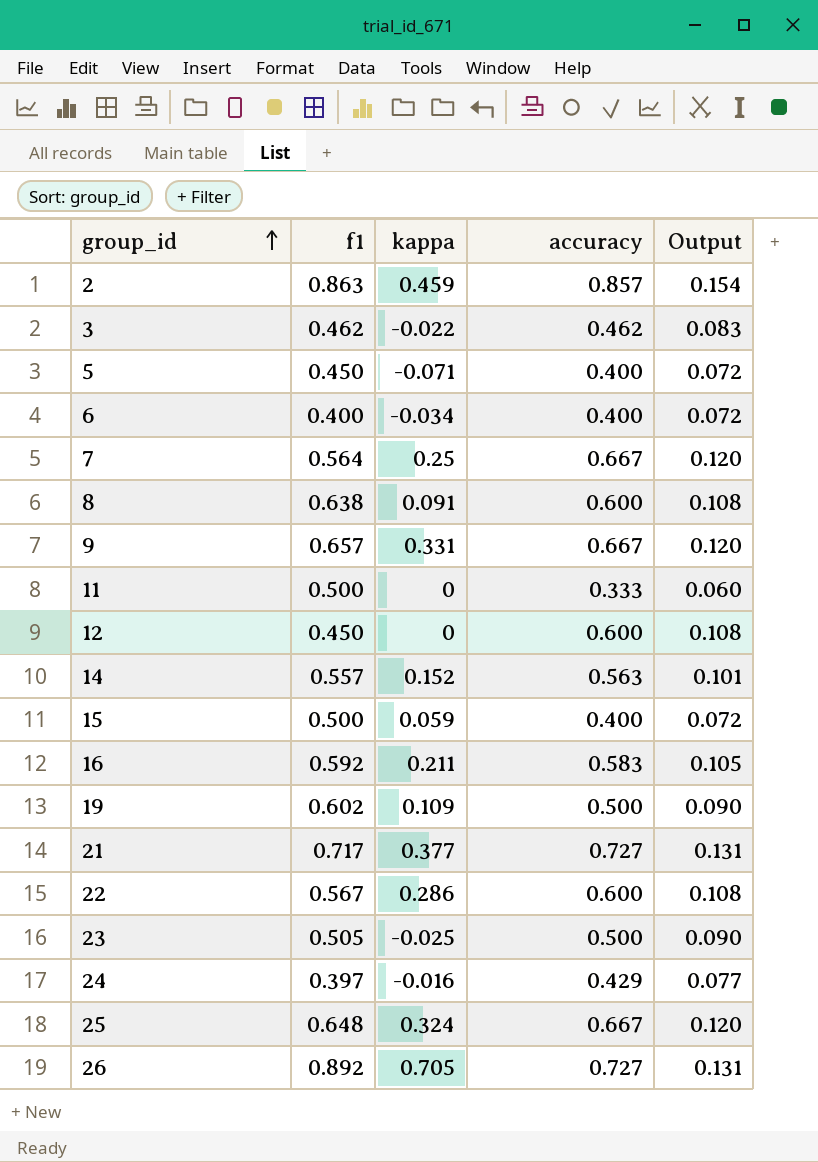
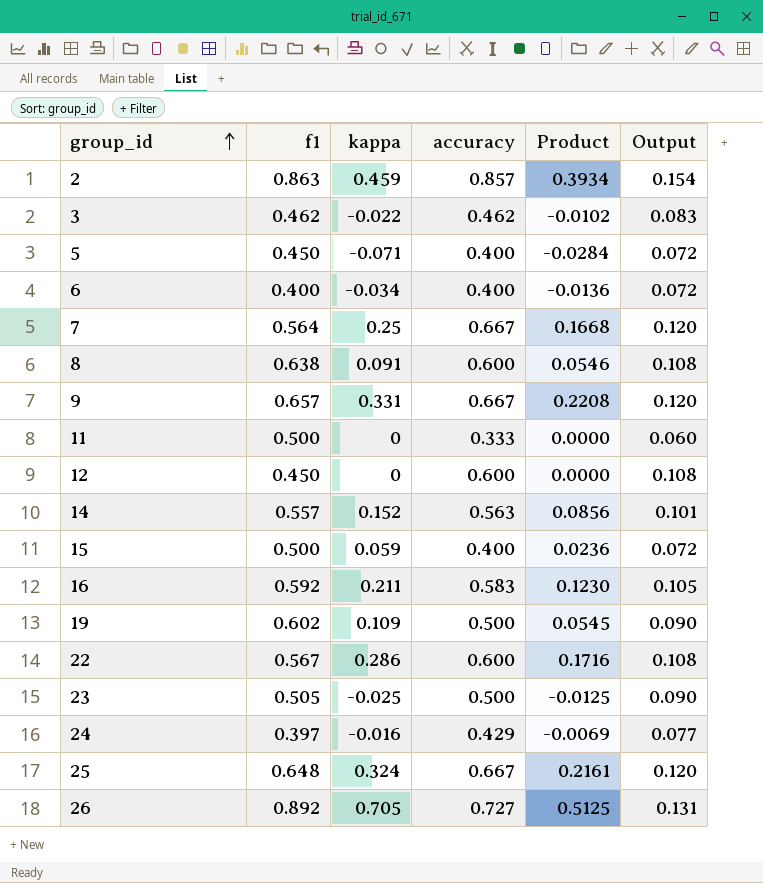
column Product | formula: none -> [kappa] * [accuracy]
row 21: 0.717 | 0.377 | 0.727 | 0.131 -> none

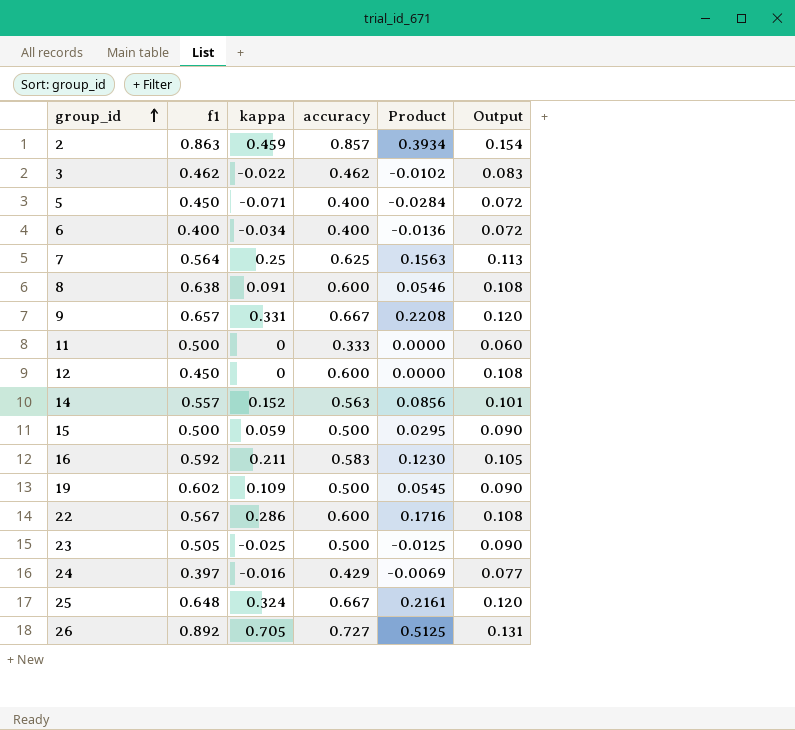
7 | accuracy: 0.667 -> 0.625
7 | Product: 0.1668 -> 0.1563
7 | Output: 0.120 -> 0.113
15 | accuracy: 0.400 -> 0.500
15 | Product: 0.0236 -> 0.0295
15 | Output: 0.072 -> 0.090

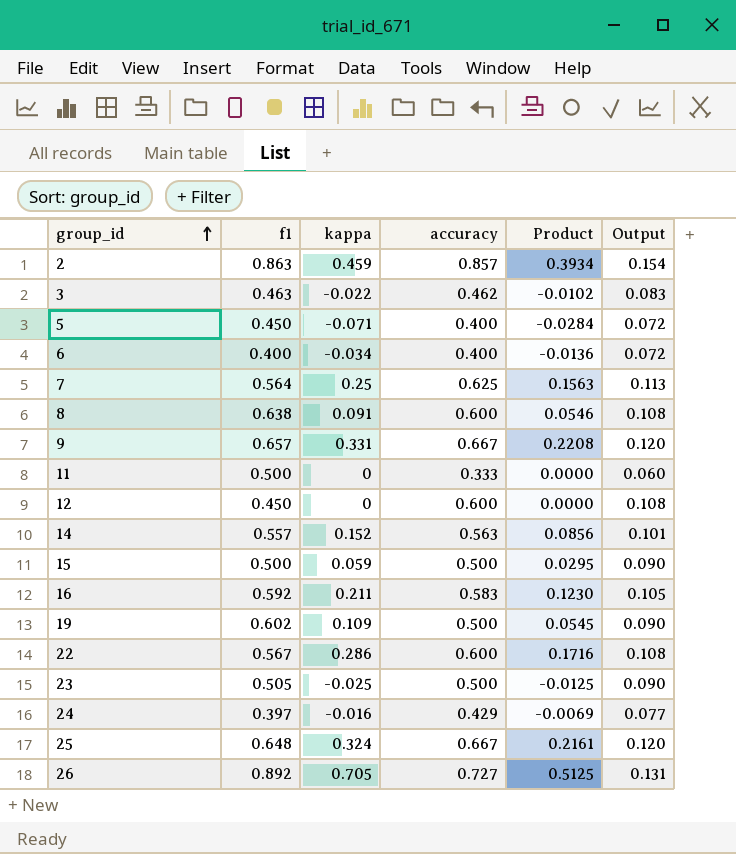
3 | f1: 0.462 -> 0.463

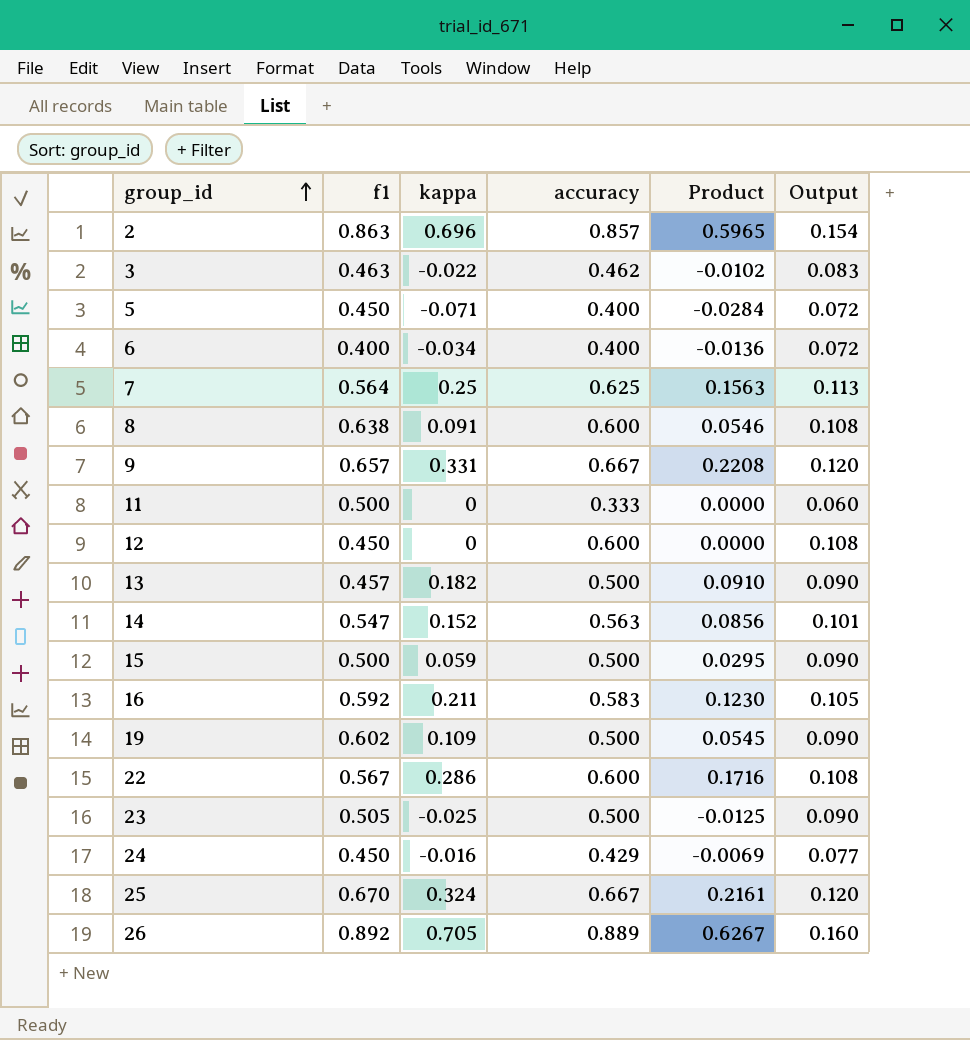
2 | kappa: 0.459 -> 0.696
2 | Product: 0.3934 -> 0.5965
row 13: none -> 0.457 | 0.182 | 0.500 | 0.0910 | 0.090
14 | f1: 0.557 -> 0.547
24 | f1: 0.397 -> 0.450
25 | f1: 0.648 -> 0.670
26 | accuracy: 0.727 -> 0.889
26 | Product: 0.5125 -> 0.6267
26 | Output: 0.131 -> 0.160

